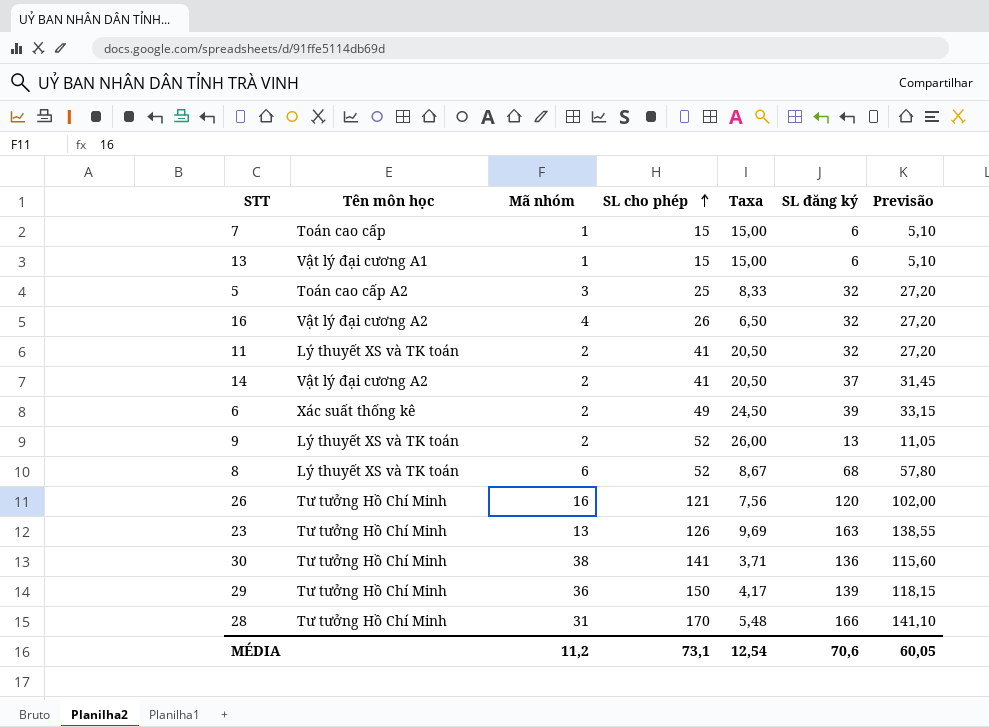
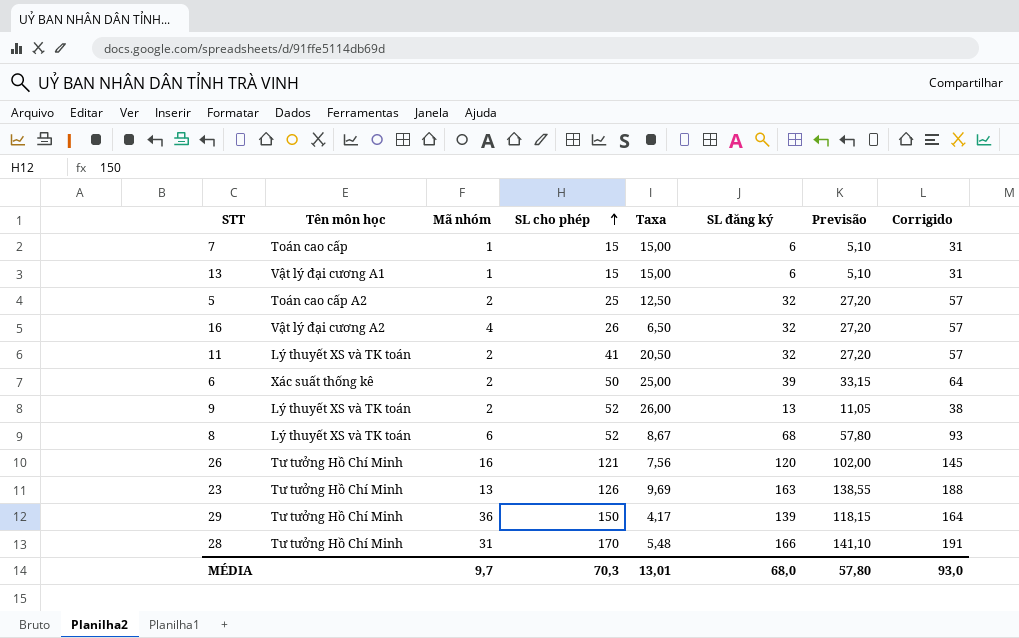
column Corrigido | formula: none -> [SL đăng ký] + 25
row 14: Vật lý đại cương A2 | 2 | 41 | 20,50 | 37 | 31,45 -> none
row 30: Tư tưởng Hồ Chí Minh | 38 | 141 | 3,71 | 136 | 115,60 -> none
5 | Mã nhóm: 3 -> 2
5 | Taxa: 8,33 -> 12,50
6 | SL cho phép: 49 -> 50
6 | Taxa: 24,50 -> 25,00
MÉDIA | Mã nhóm: 11,2 -> 9,7
MÉDIA | SL cho phép: 73,1 -> 70,3
MÉDIA | Taxa: 12,54 -> 13,01
MÉDIA | SL đăng ký: 70,6 -> 68,0
MÉDIA | Previsão: 60,05 -> 57,80

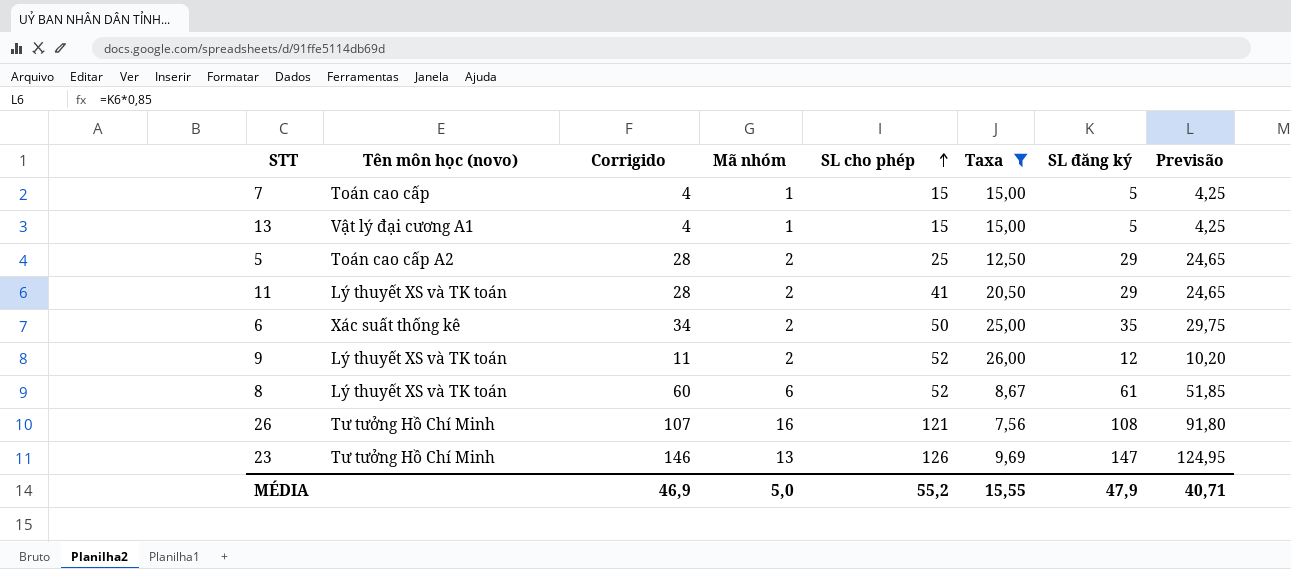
filter: none -> Taxa >= 7,56
column name: Tên môn học -> Tên môn học (novo)
column Corrigido | formula: [SL đăng ký] + 25 -> [SL đăng ký] - 1
column Corrigido | position: 8 -> 3
7 | SL đăng ký: 6 -> 5
7 | Previsão: 5,10 -> 4,25
13 | SL đăng ký: 6 -> 5
13 | Previsão: 5,10 -> 4,25
5 | SL đăng ký: 32 -> 29
5 | Previsão: 27,20 -> 24,65
11 | SL đăng ký: 32 -> 29
11 | Previsão: 27,20 -> 24,65
6 | SL đăng ký: 39 -> 35
6 | Previsão: 33,15 -> 29,75
9 | SL đăng ký: 13 -> 12
9 | Previsão: 11,05 -> 10,20
8 | SL đăng ký: 68 -> 61
8 | Previsão: 57,80 -> 51,85
26 | SL đăng ký: 120 -> 108
26 | Previsão: 102,00 -> 91,80
23 | SL đăng ký: 163 -> 147
23 | Previsão: 138,55 -> 124,95
MÉDIA | Corrigido: 93,0 -> 46,9
MÉDIA | Mã nhóm: 9,7 -> 5,0
MÉDIA | SL cho phép: 70,3 -> 55,2
MÉDIA | Taxa: 13,01 -> 15,55
MÉDIA | SL đăng ký: 68,0 -> 47,9
MÉDIA | Previsão: 57,80 -> 40,71

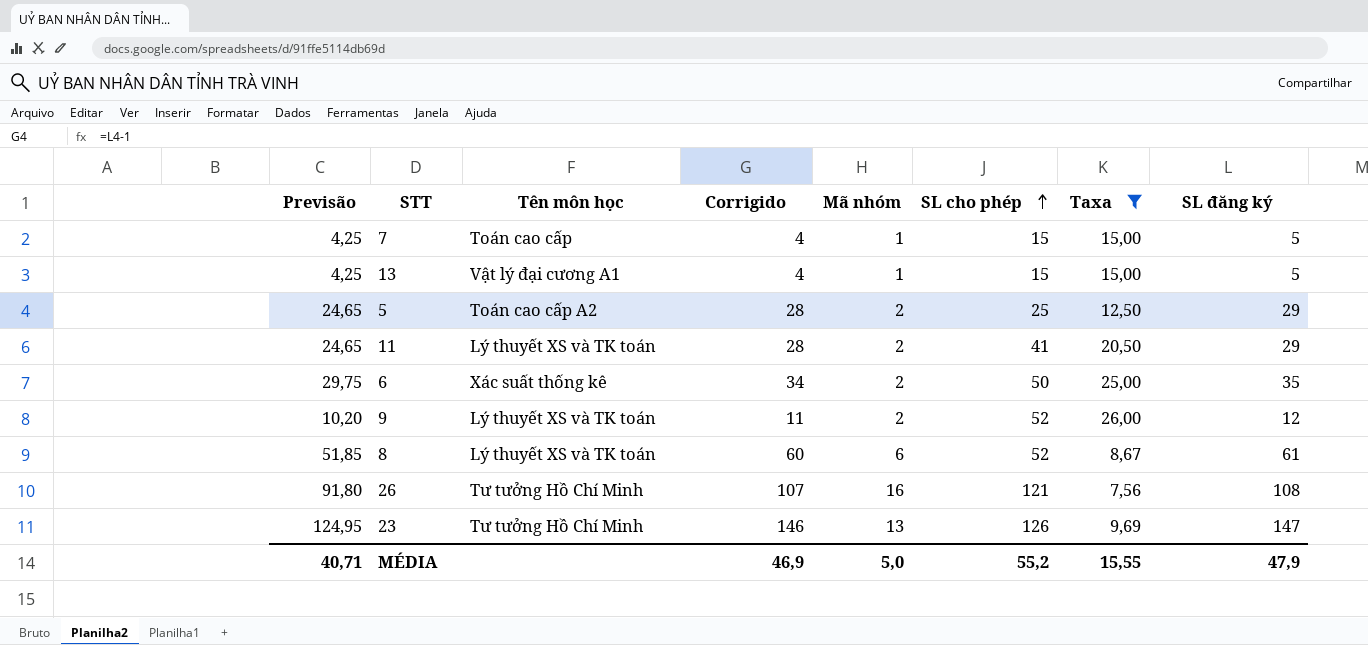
column Previsão | position: 8 -> 1
column name: Tên môn học (novo) -> Tên môn học

